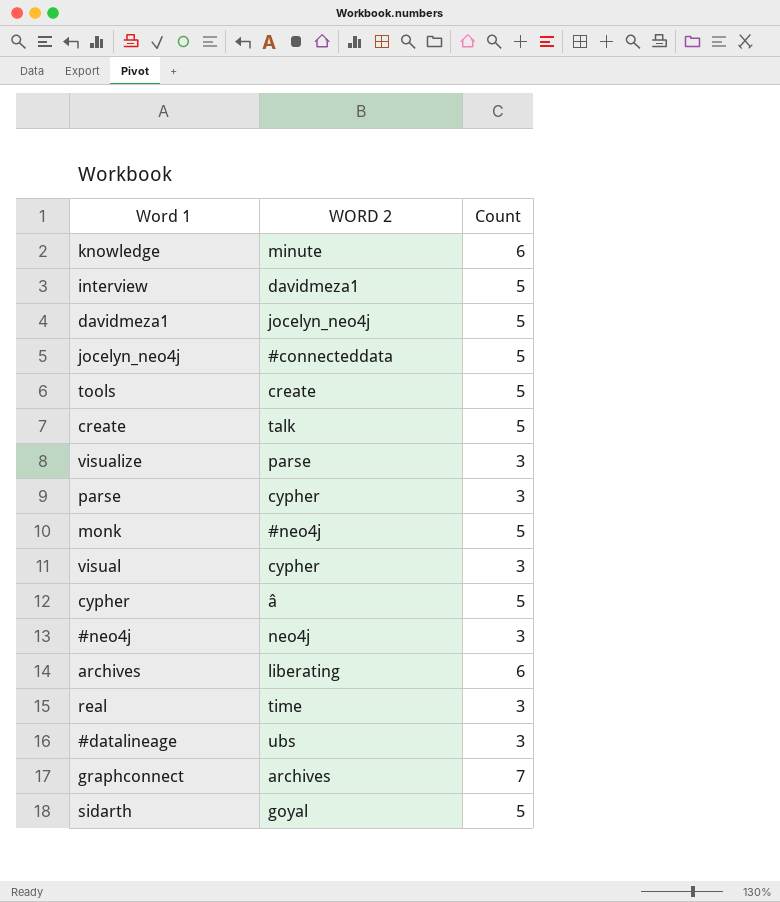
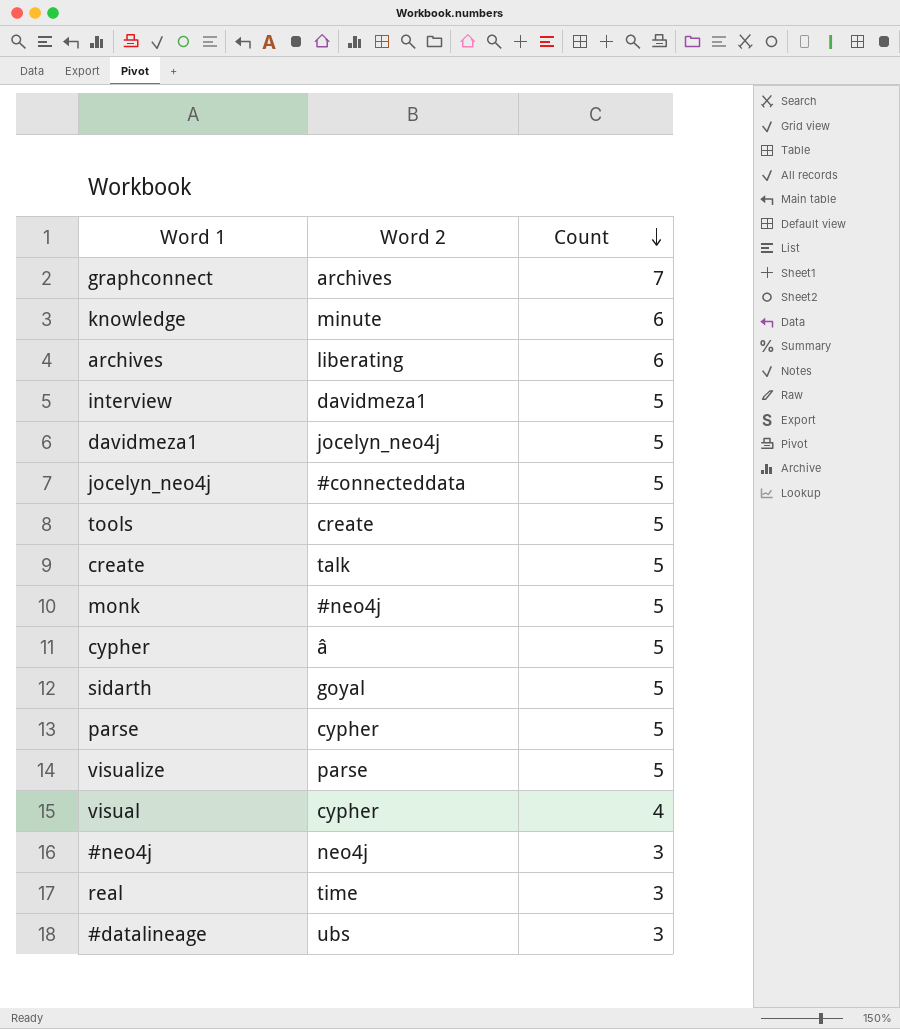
row order: none -> Count descending
column name: WORD 2 -> Word 2
parse | Count: 3 -> 5
visualize | Count: 3 -> 5
visual | Count: 3 -> 4

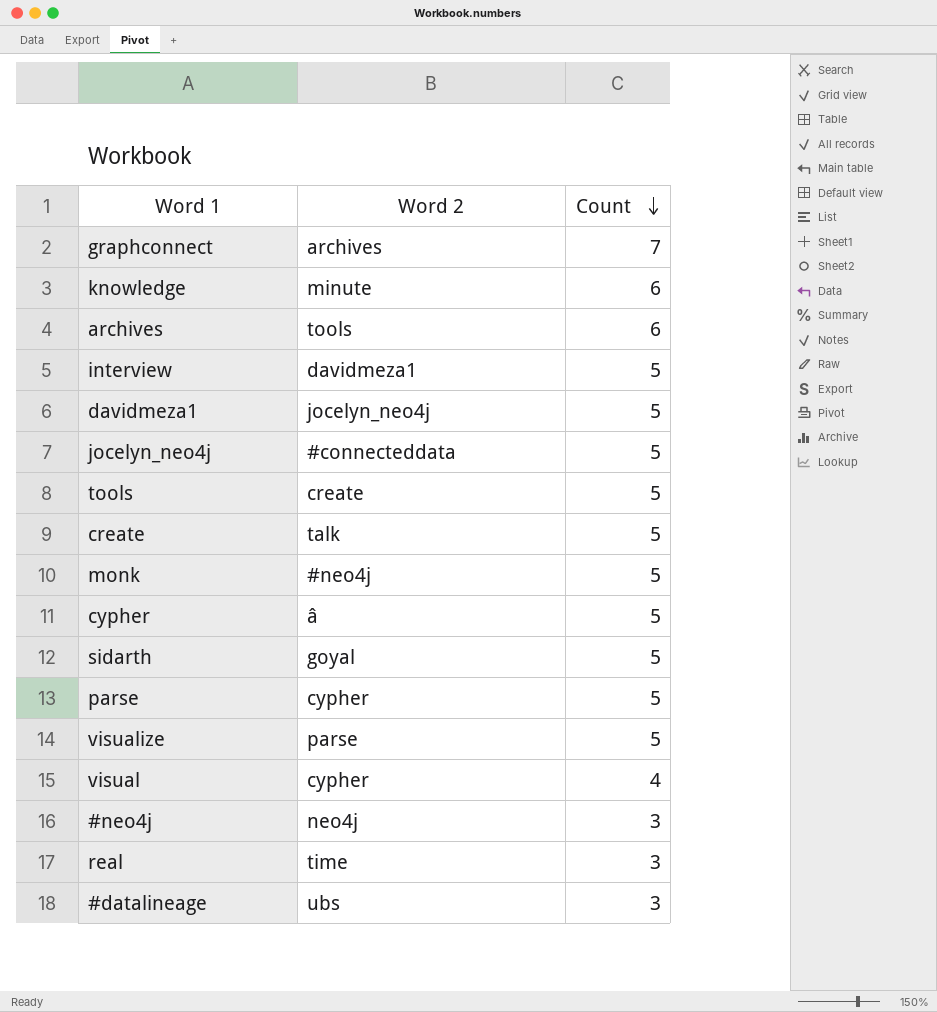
archives | Word 2: liberating -> tools

